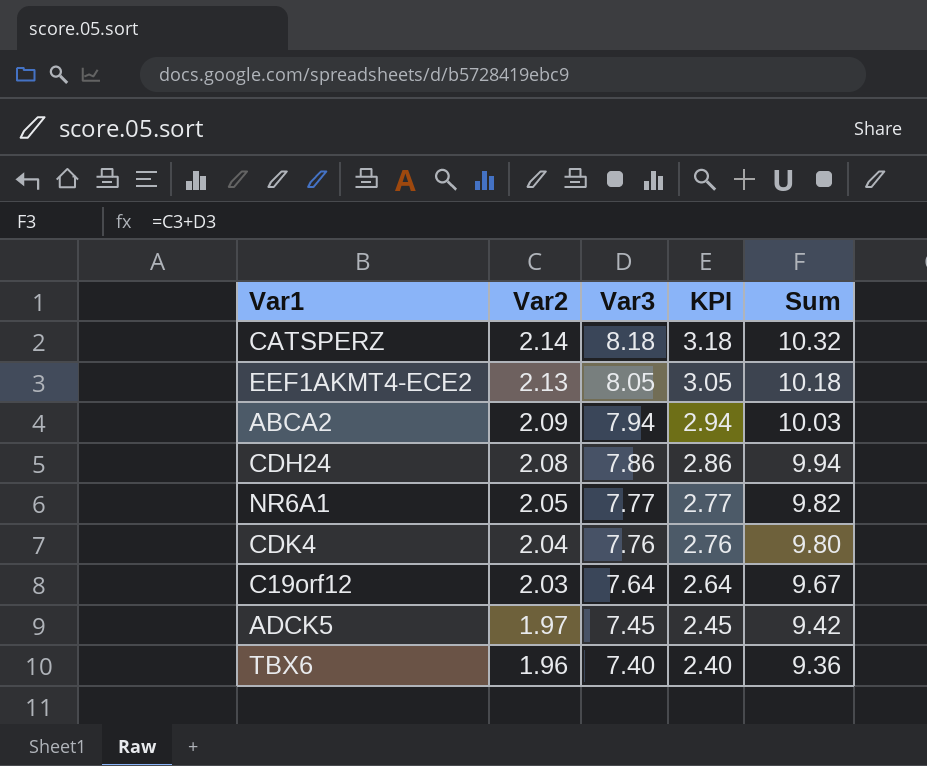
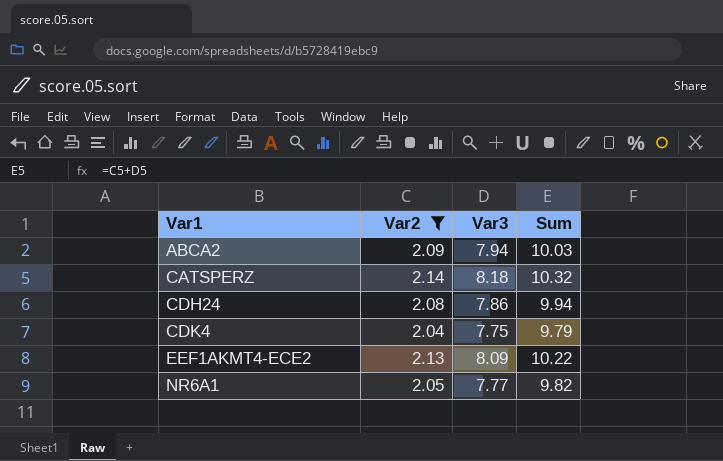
filter: none -> Var2 >= 2.04
row order: Var2 descending -> Var1 ascending
column KPI | formula: [Var3] - 5 -> none
CDK4 | Var3: 7.76 -> 7.75
CDK4 | Sum: 9.80 -> 9.79
EEF1AKMT4-ECE2 | Var3: 8.05 -> 8.09
EEF1AKMT4-ECE2 | Sum: 10.18 -> 10.22

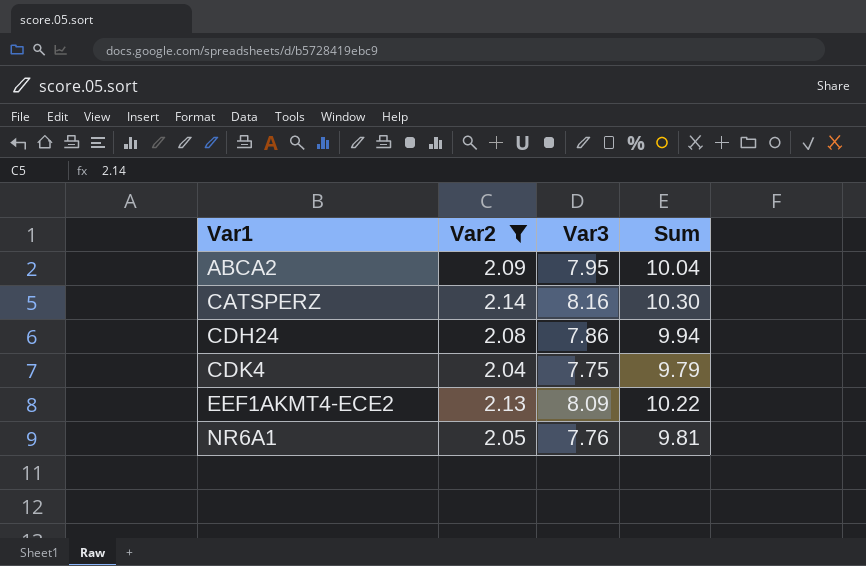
ABCA2 | Var3: 7.94 -> 7.95
ABCA2 | Sum: 10.03 -> 10.04
CATSPERZ | Var3: 8.18 -> 8.16
CATSPERZ | Sum: 10.32 -> 10.30
NR6A1 | Var3: 7.77 -> 7.76
NR6A1 | Sum: 9.82 -> 9.81

